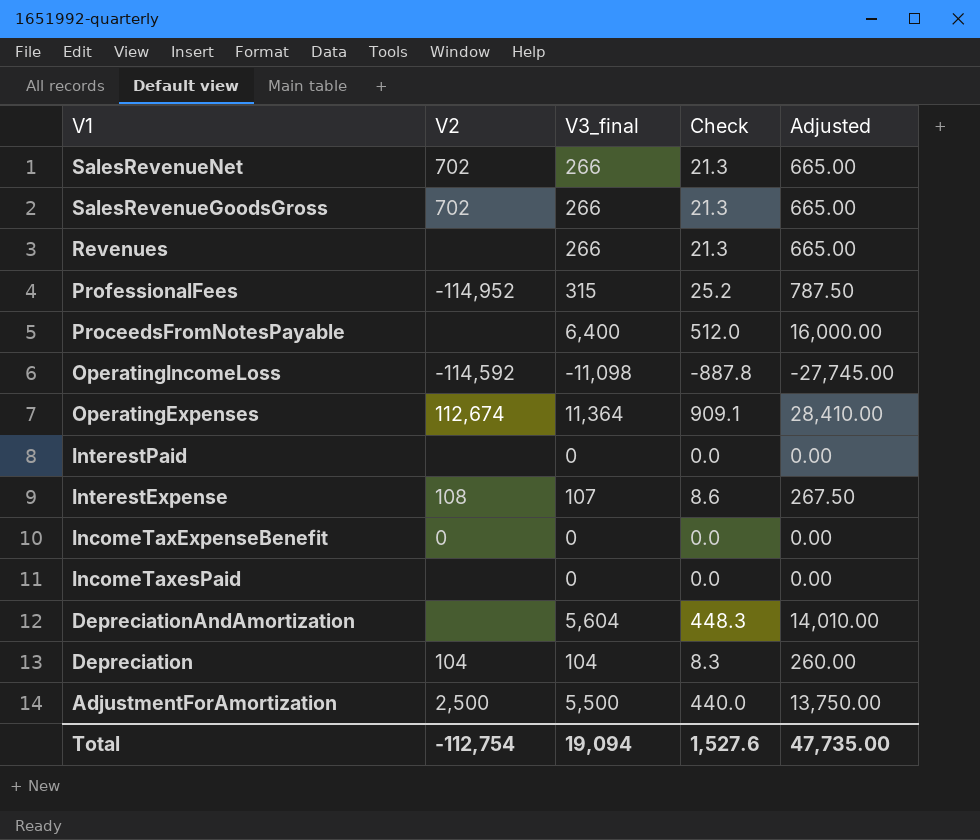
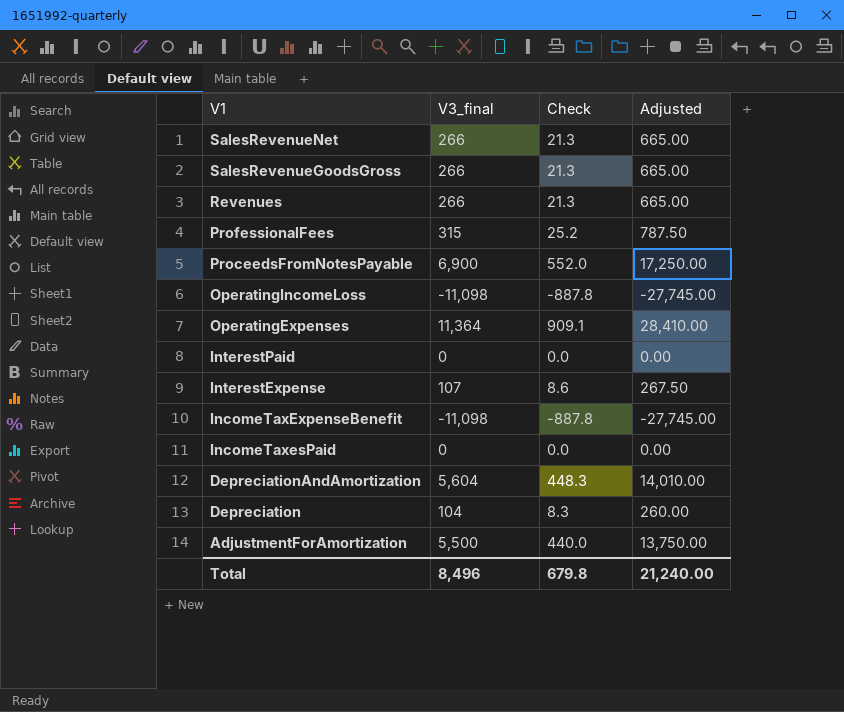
column V2 | position: 2 -> none
ProceedsFromNotesPayable | V3_final: 6,400 -> 6,900
ProceedsFromNotesPayable | Check: 512.0 -> 552.0
ProceedsFromNotesPayable | Adjusted: 16,000.00 -> 17,250.00
IncomeTaxExpenseBenefit | V3_final: 0 -> -11,098
IncomeTaxExpenseBenefit | Check: 0.0 -> -887.8
IncomeTaxExpenseBenefit | Adjusted: 0.00 -> -27,745.00
Total | V3_final: 19,094 -> 8,496
Total | Check: 1,527.6 -> 679.8
Total | Adjusted: 47,735.00 -> 21,240.00

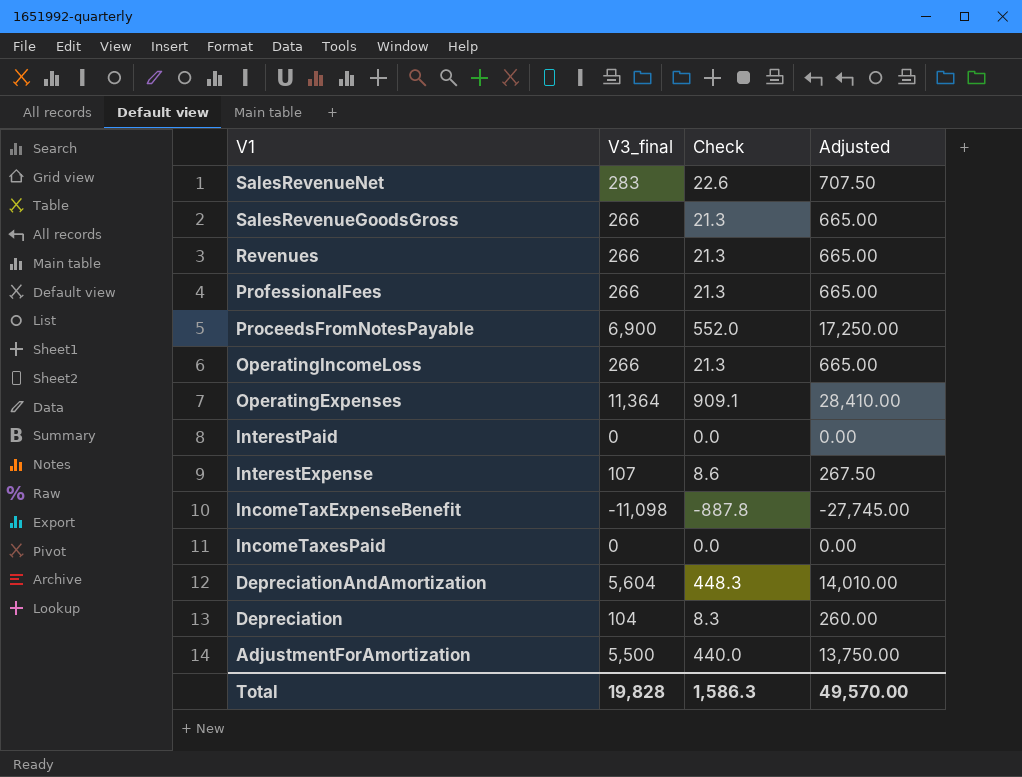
SalesRevenueNet | V3_final: 266 -> 283
SalesRevenueNet | Check: 21.3 -> 22.6
SalesRevenueNet | Adjusted: 665.00 -> 707.50
ProfessionalFees | V3_final: 315 -> 266
ProfessionalFees | Check: 25.2 -> 21.3
ProfessionalFees | Adjusted: 787.50 -> 665.00
OperatingIncomeLoss | V3_final: -11,098 -> 266
OperatingIncomeLoss | Check: -887.8 -> 21.3
OperatingIncomeLoss | Adjusted: -27,745.00 -> 665.00
Total | V3_final: 8,496 -> 19,828
Total | Check: 679.8 -> 1,586.3
Total | Adjusted: 21,240.00 -> 49,570.00

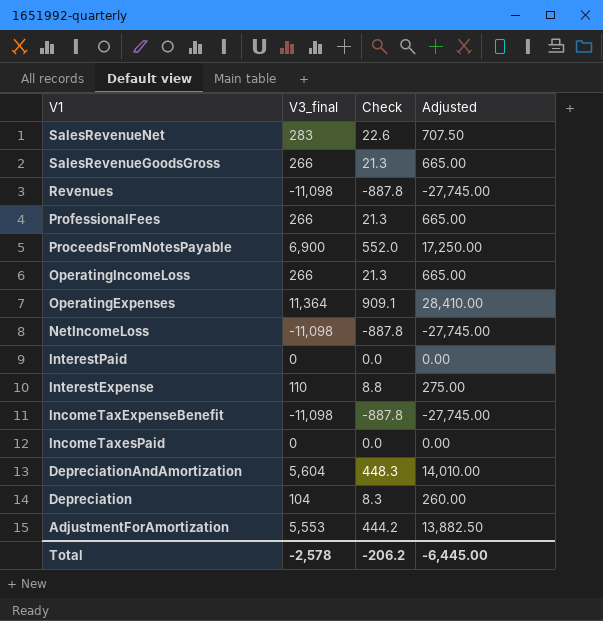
Revenues | V3_final: 266 -> -11,098
Revenues | Check: 21.3 -> -887.8
Revenues | Adjusted: 665.00 -> -27,745.00
row NetIncomeLoss: none -> -11,098 | -887.8 | -27,745.00
InterestExpense | V3_final: 107 -> 110
InterestExpense | Check: 8.6 -> 8.8
InterestExpense | Adjusted: 267.50 -> 275.00
AdjustmentForAmortization | V3_final: 5,500 -> 5,553
AdjustmentForAmortization | Check: 440.0 -> 444.2
AdjustmentForAmortization | Adjusted: 13,750.00 -> 13,882.50
Total | V3_final: 19,828 -> -2,578
Total | Check: 1,586.3 -> -206.2
Total | Adjusted: 49,570.00 -> -6,445.00

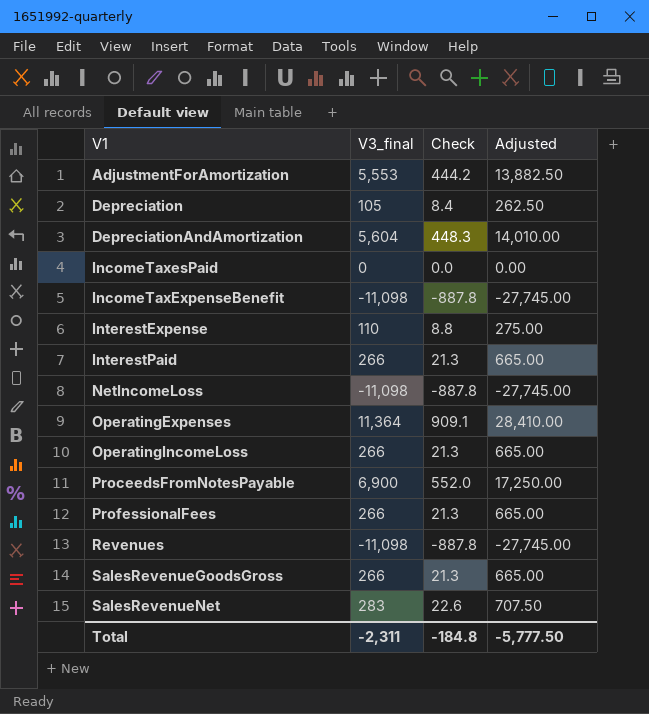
row order: V1 descending -> V1 ascending
Depreciation | V3_final: 104 -> 105
Depreciation | Check: 8.3 -> 8.4
Depreciation | Adjusted: 260.00 -> 262.50
InterestPaid | V3_final: 0 -> 266
InterestPaid | Check: 0.0 -> 21.3
InterestPaid | Adjusted: 0.00 -> 665.00
Total | V3_final: -2,578 -> -2,311
Total | Check: -206.2 -> -184.8
Total | Adjusted: -6,445.00 -> -5,777.50

